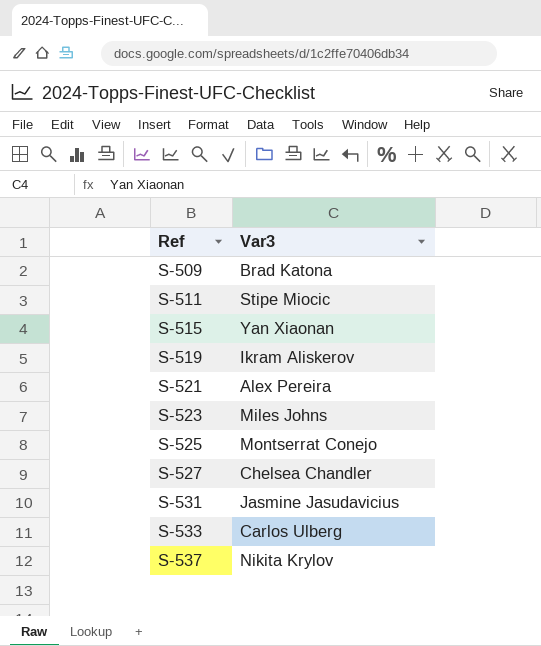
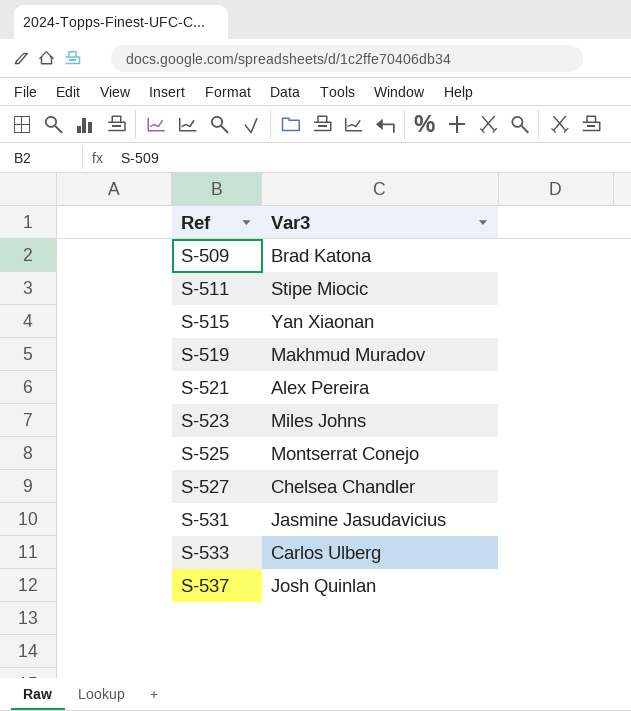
S-519 | Var3: Ikram Aliskerov -> Makhmud Muradov
S-537 | Var3: Nikita Krylov -> Josh Quinlan

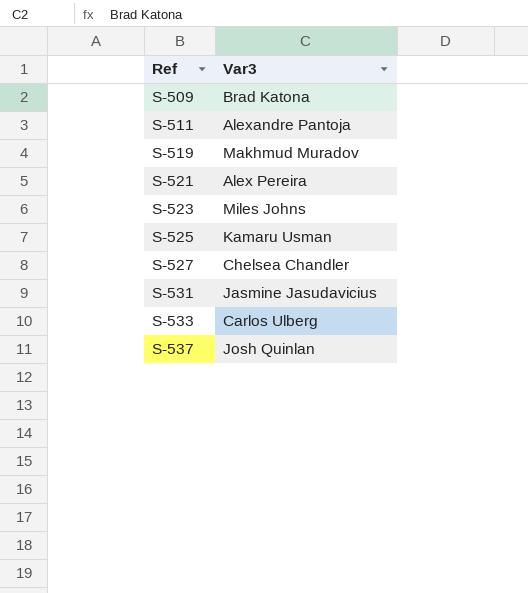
row S-515: Yan Xiaonan -> none
S-511 | Var3: Stipe Miocic -> Alexandre Pantoja
S-525 | Var3: Montserrat Conejo -> Kamaru Usman

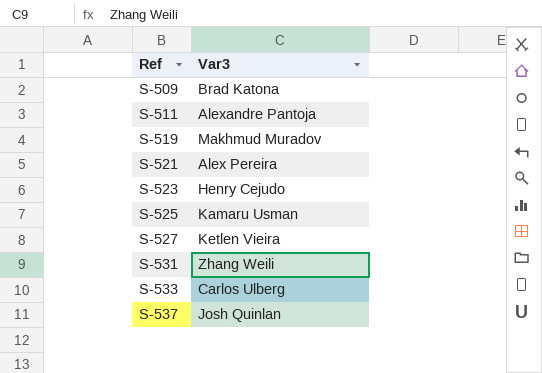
S-523 | Var3: Miles Johns -> Henry Cejudo
S-527 | Var3: Chelsea Chandler -> Ketlen Vieira
S-531 | Var3: Jasmine Jasudavicius -> Zhang Weili

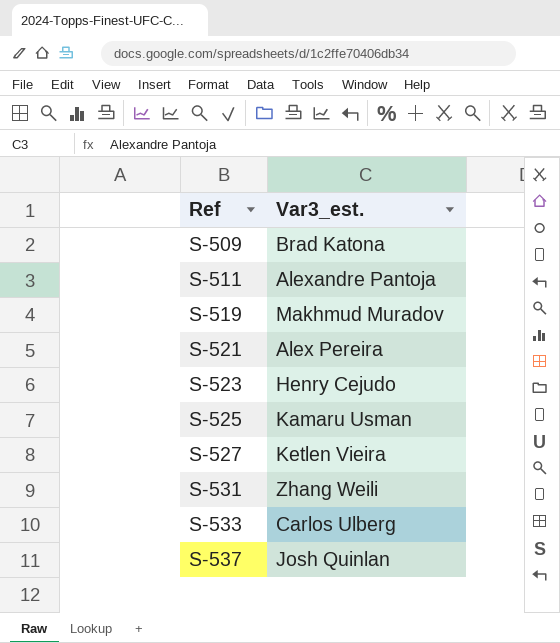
column name: Var3 -> Var3_est.

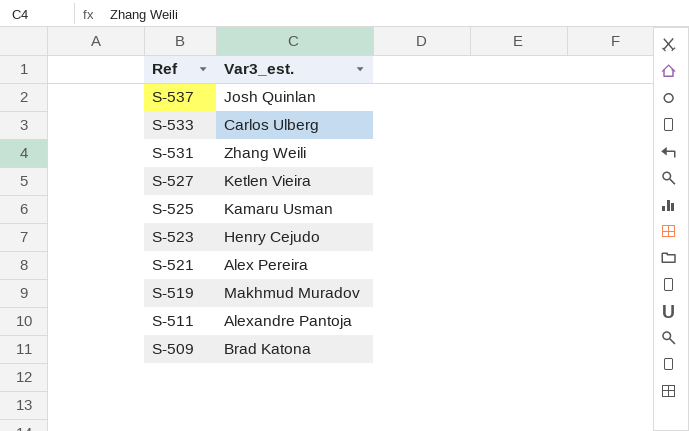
row order: Ref ascending -> Ref descending

